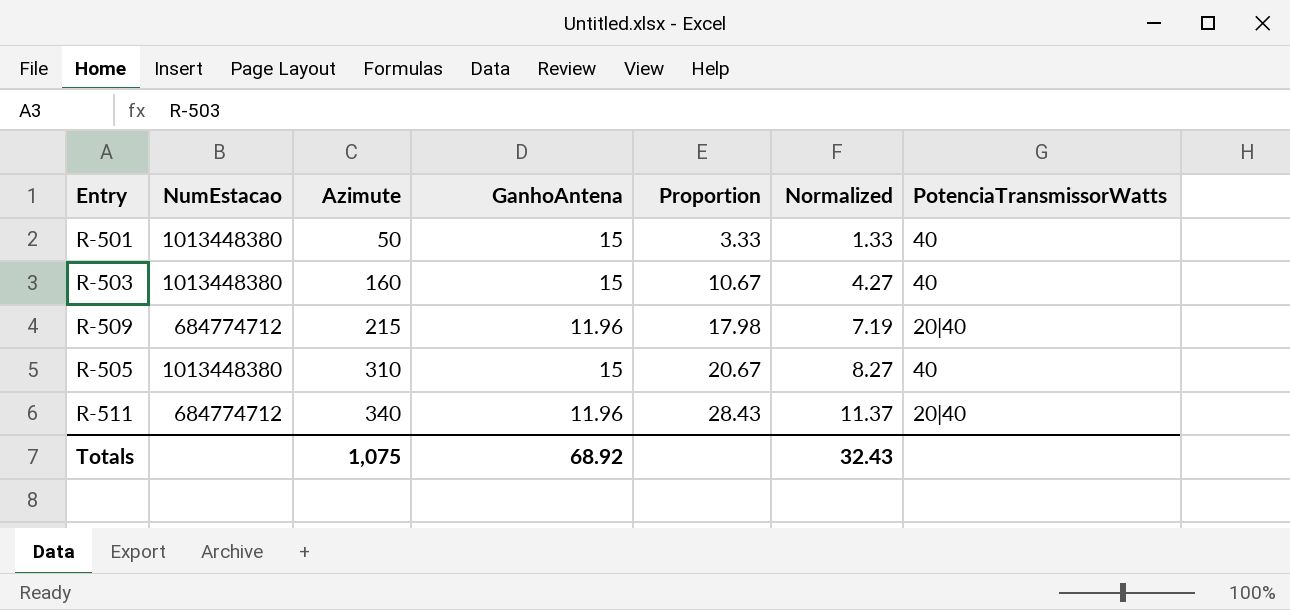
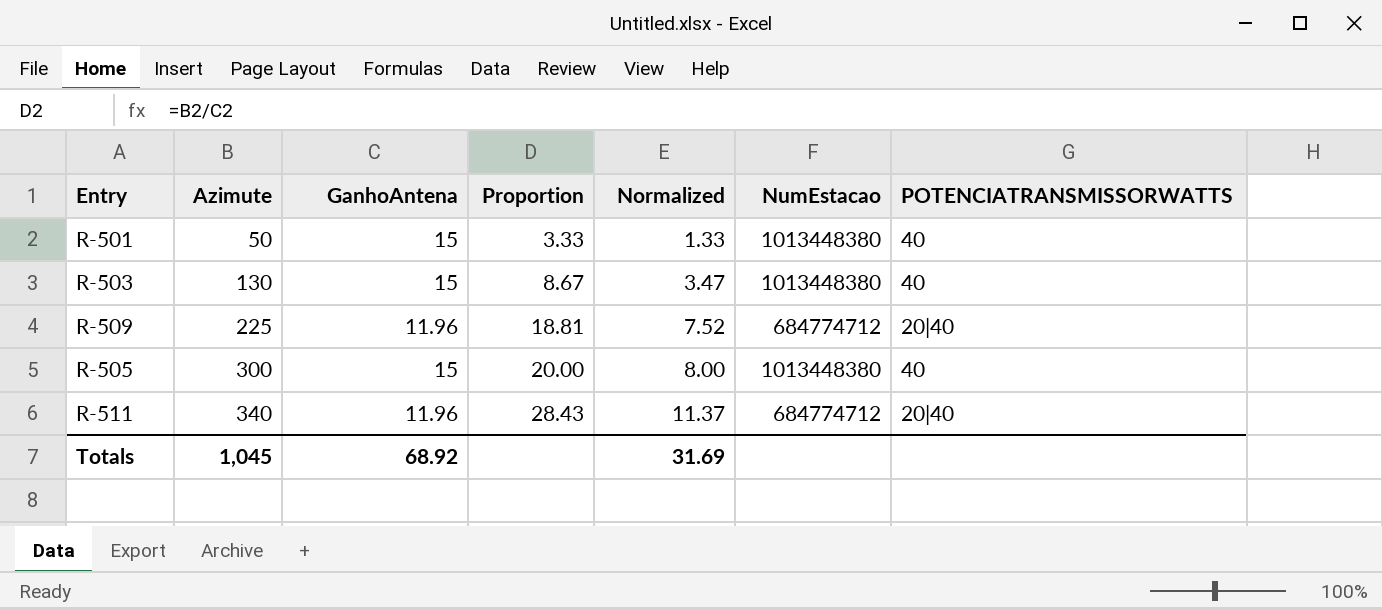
column NumEstacao | position: 2 -> 6
column name: PotenciaTransmissorWatts -> POTENCIATRANSMISSORWATTS
R-503 | Azimute: 160 -> 130
R-503 | Proportion: 10.67 -> 8.67
R-503 | Normalized: 4.27 -> 3.47
R-509 | Azimute: 215 -> 225
R-509 | Proportion: 17.98 -> 18.81
R-509 | Normalized: 7.19 -> 7.52
R-505 | Azimute: 310 -> 300
R-505 | Proportion: 20.67 -> 20.00
R-505 | Normalized: 8.27 -> 8.00
Totals | Azimute: 1,075 -> 1,045
Totals | Normalized: 32.43 -> 31.69

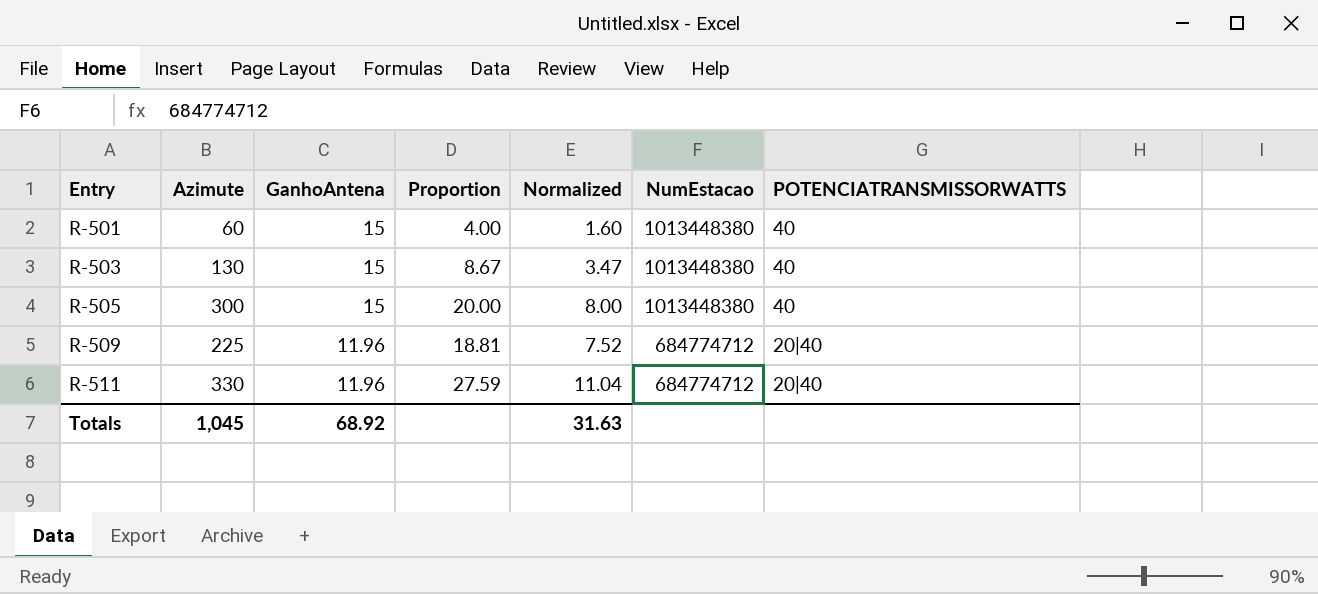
row order: Azimute ascending -> Entry ascending
R-501 | Azimute: 50 -> 60
R-501 | Proportion: 3.33 -> 4.00
R-501 | Normalized: 1.33 -> 1.60
R-511 | Azimute: 340 -> 330
R-511 | Proportion: 28.43 -> 27.59
R-511 | Normalized: 11.37 -> 11.04
Totals | Normalized: 31.69 -> 31.63

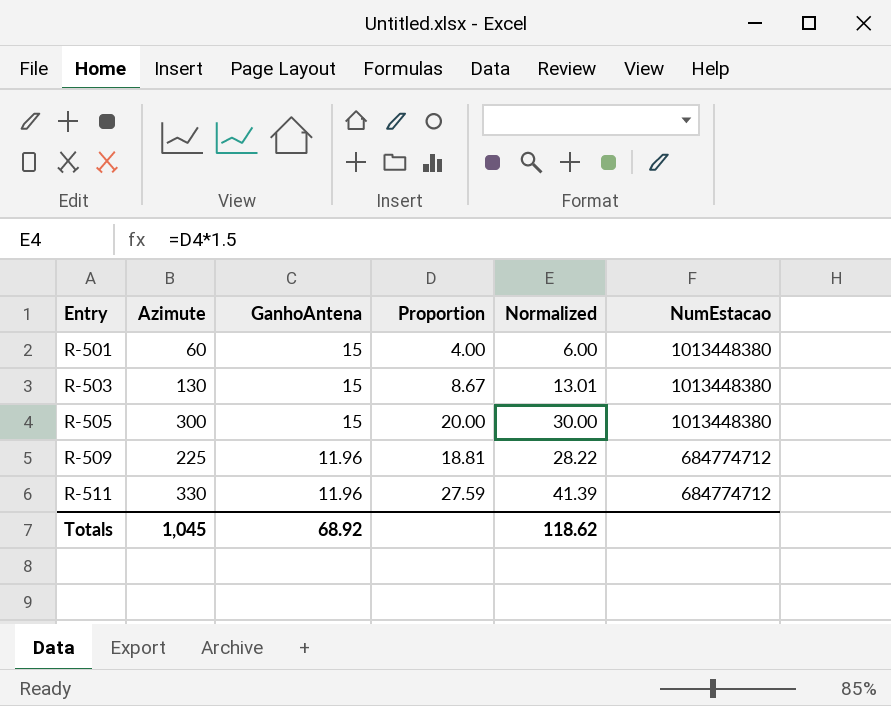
column POTENCIATRANSMISSORWATTS | position: 7 -> none
column Normalized | formula: [Proportion] * 0.4 -> [Proportion] * 1.5
Totals | Normalized: 31.63 -> 118.62

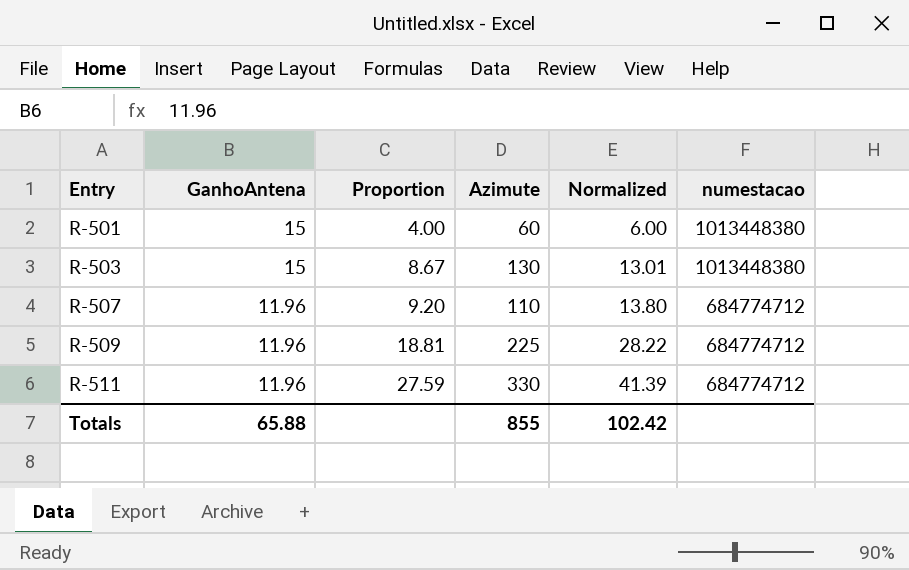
column Azimute | position: 2 -> 4
column name: NumEstacao -> numestacao
row R-505: 300 | 15 | 20.00 | 30.00 | 1013448380 -> none
row R-507: none -> 11.96 | 9.20 | 110 | 13.80 | 684774712
Totals | GanhoAntena: 68.92 -> 65.88
Totals | Azimute: 1,045 -> 855
Totals | Normalized: 118.62 -> 102.42

